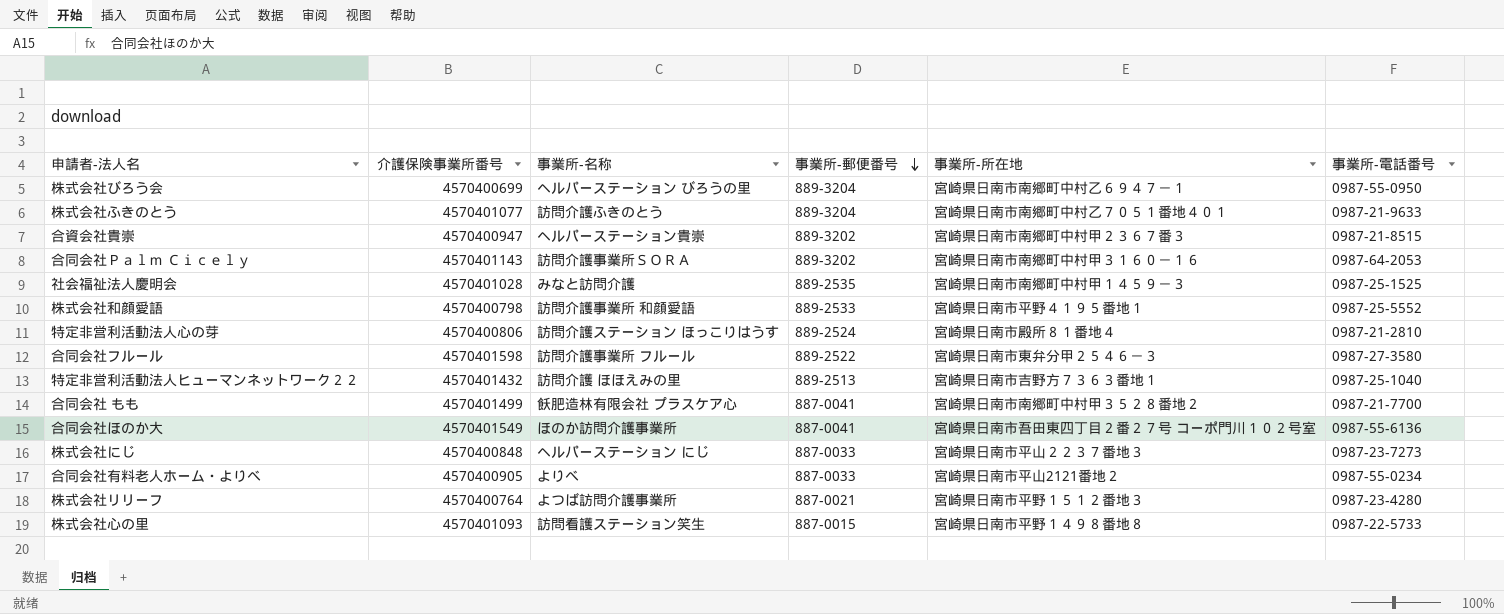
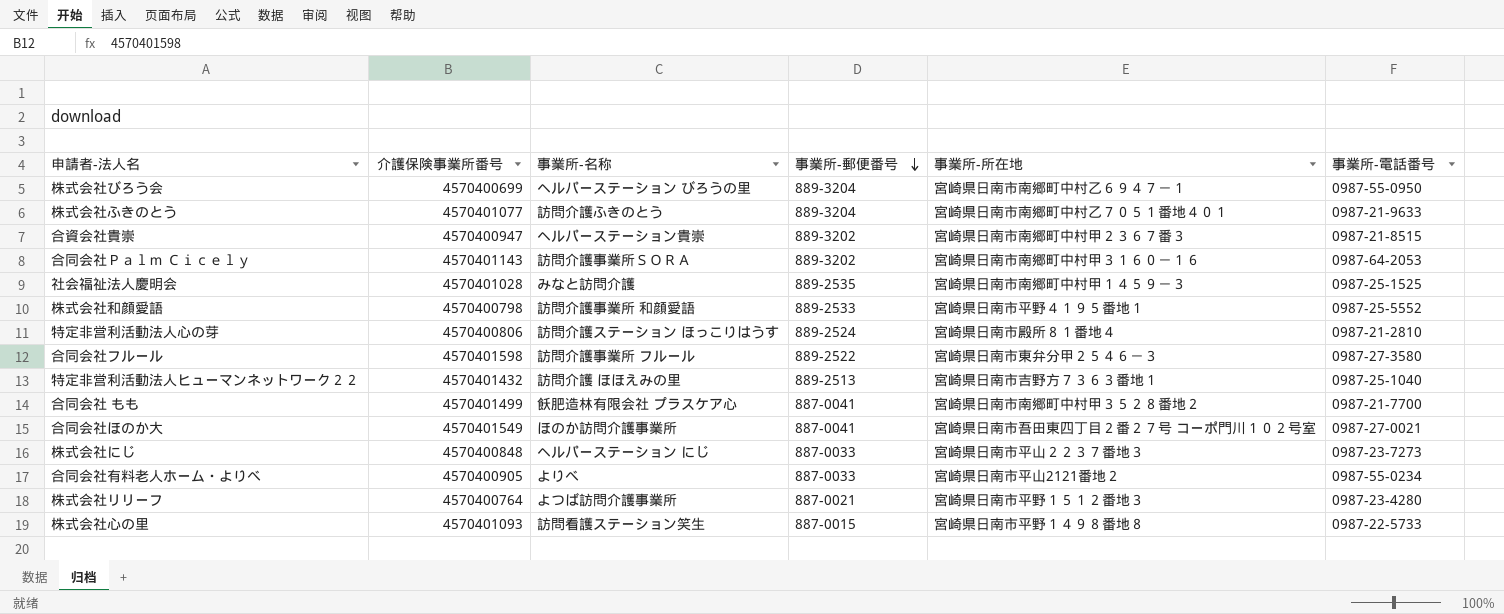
合同会社ほのか大 | 事業所-電話番号: 0987-55-6136 -> 0987-27-0021

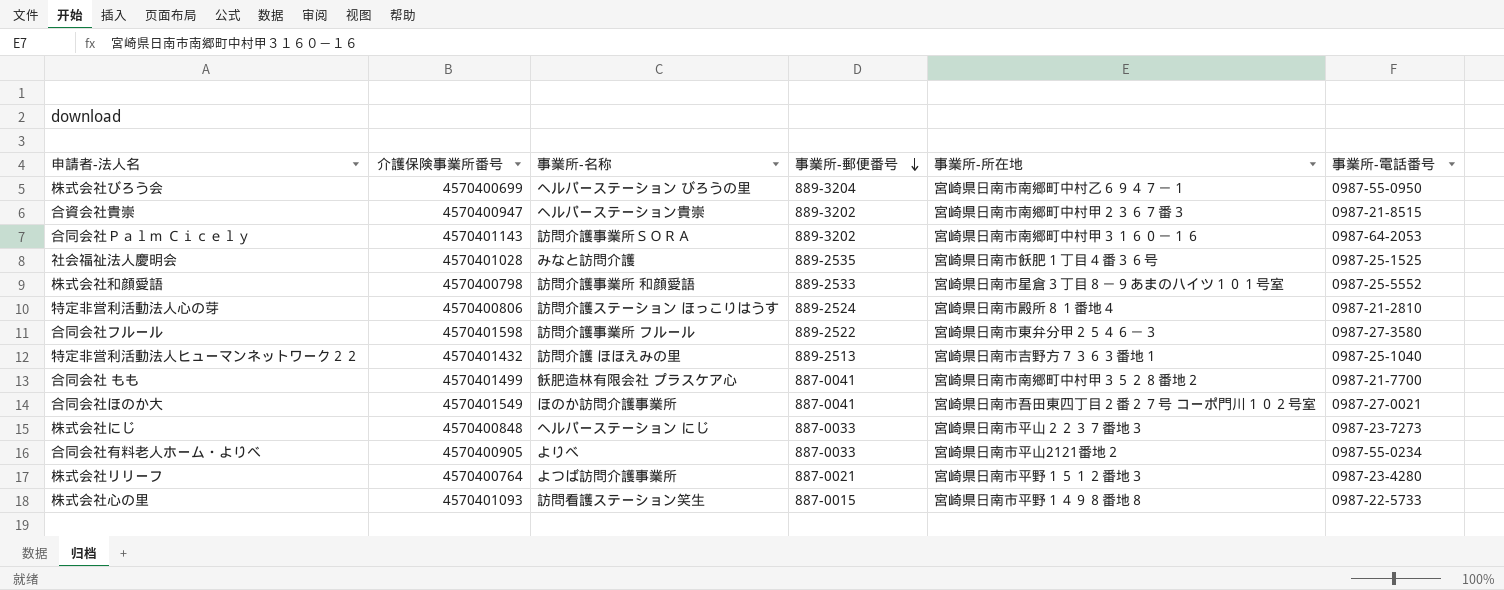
row 株式会社ふきのとう: 4570401077 | 訪問介護ふきのとう | 889-3204 | 宮崎県日南市南郷町中村乙７０５１番地４０１ | 0987-21-9633 -> none
社会福祉法人慶明会 | 事業所-所在地: 宮崎県日南市南郷町中村甲１４５９－３ -> 宮崎県日南市飫肥１丁目４番３６号
株式会社和顔愛語 | 事業所-所在地: 宮崎県日南市平野４１９５番地１ -> 宮崎県日南市星倉３丁目８－９あまのハイツ１０１号室

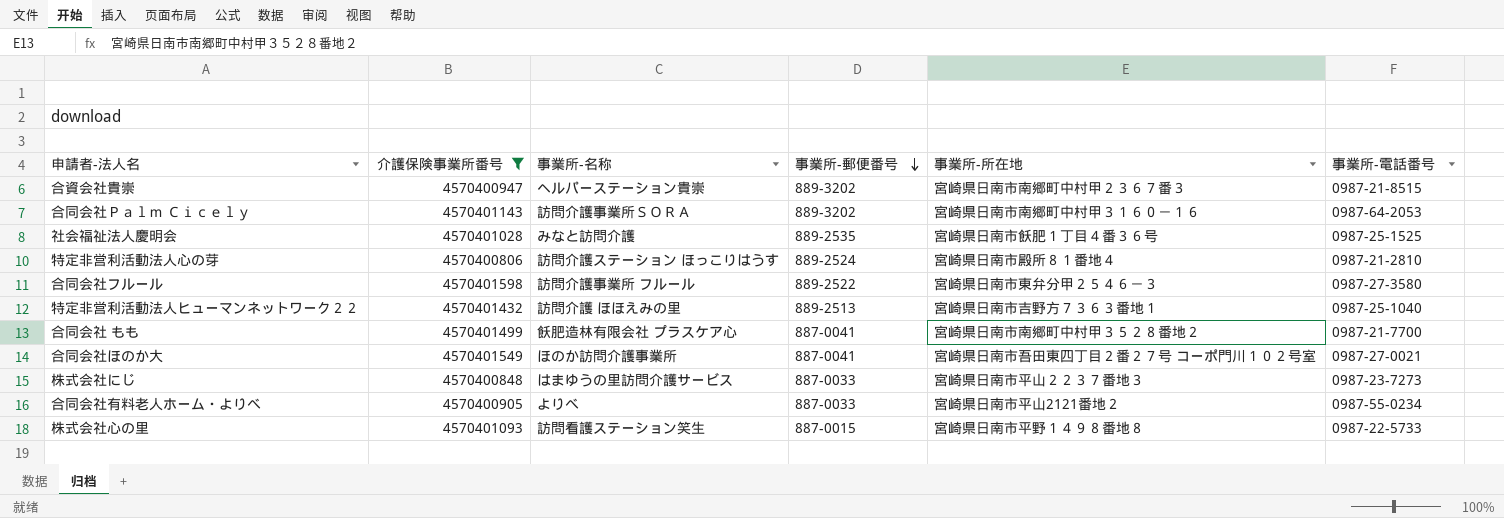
filter: none -> 介護保険事業所番号 >= 4570400806
株式会社にじ | 事業所-名称: ヘルパーステーション にじ -> はまゆうの里訪問介護サービス

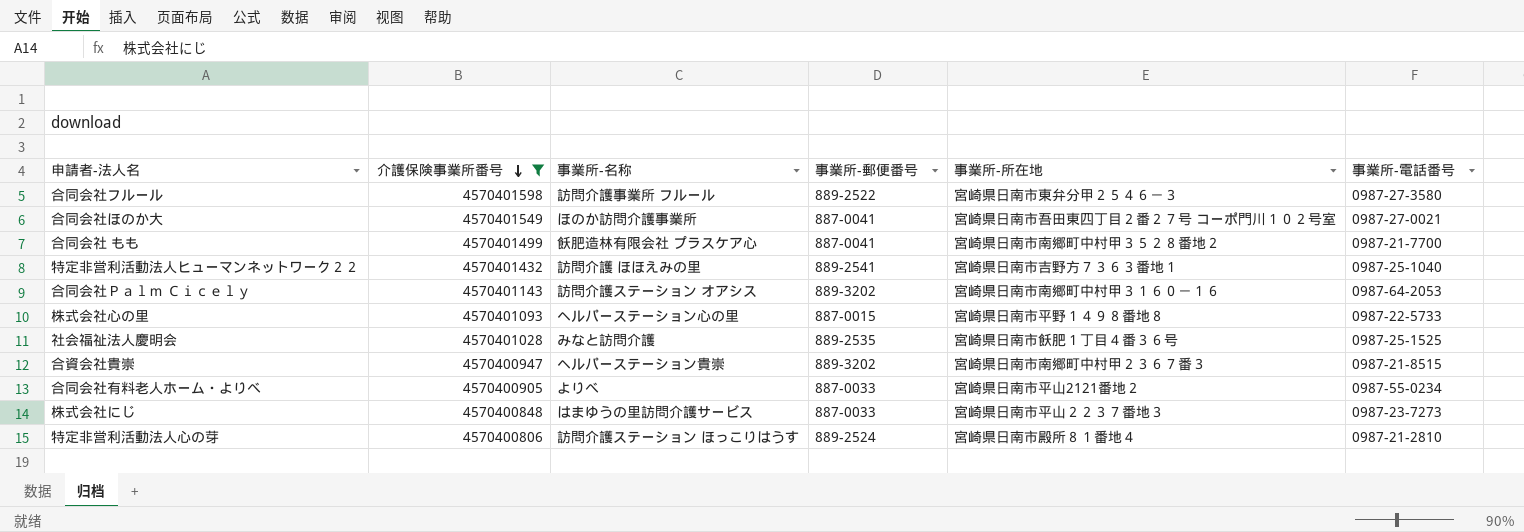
row order: 事業所-郵便番号 descending -> 介護保険事業所番号 descending
特定非営利活動法人ヒューマンネットワーク２２ | 事業所-郵便番号: 889-2513 -> 889-2541
合同会社Ｐａｌｍ Ｃｉｃｅｌｙ | 事業所-名称: 訪問介護事業所ＳＯＲＡ -> 訪問介護ステーション オアシス
株式会社心の里 | 事業所-名称: 訪問看護ステーション笑生 -> ヘルパーステーション心の里

